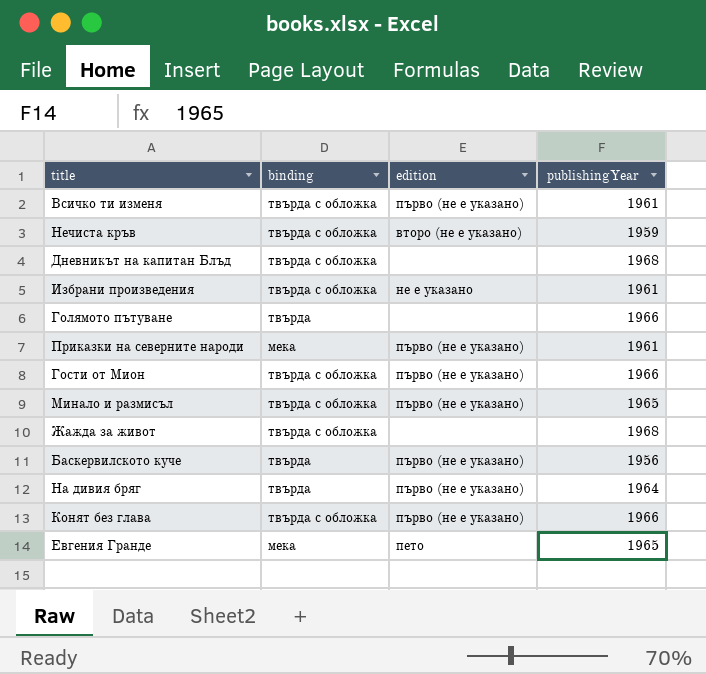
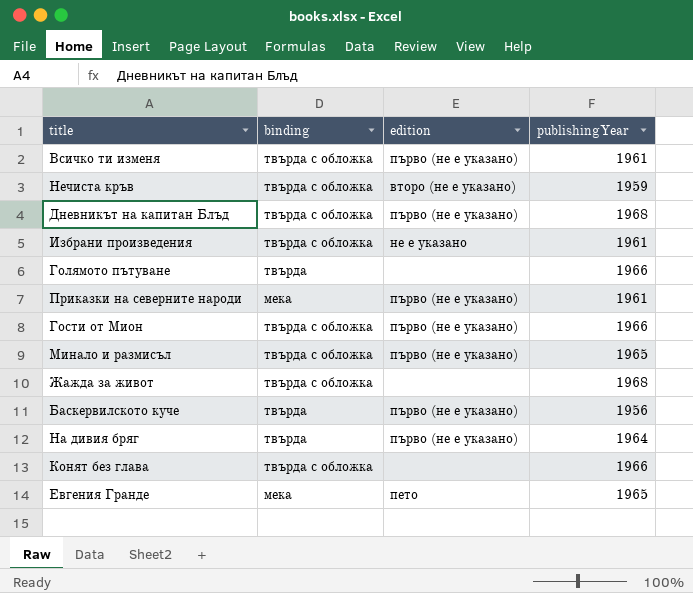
Дневникът на капитан Блъд | edition: none -> първо (не е указано)
Конят без глава | edition: първо (не е указано) -> none

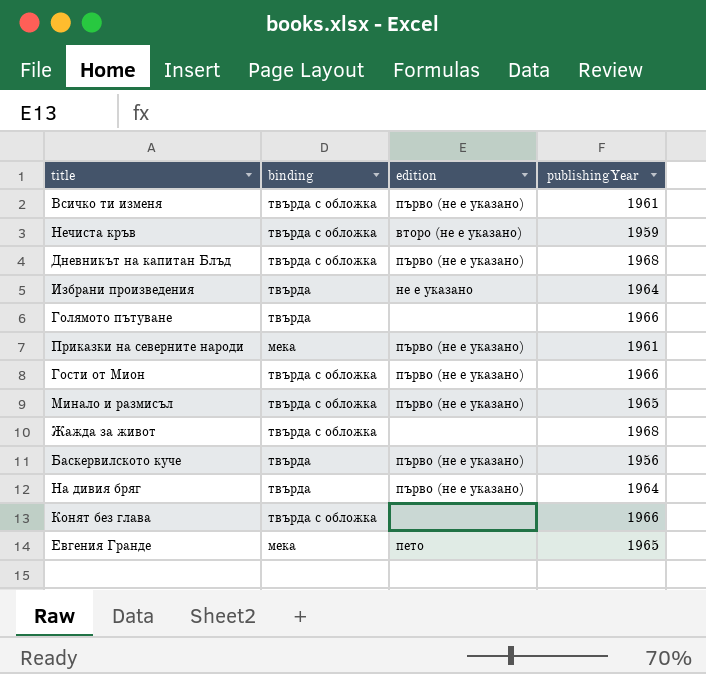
Избрани произведения | binding: твърда с обложка -> твърда
Избрани произведения | publishingYear: 1961 -> 1964

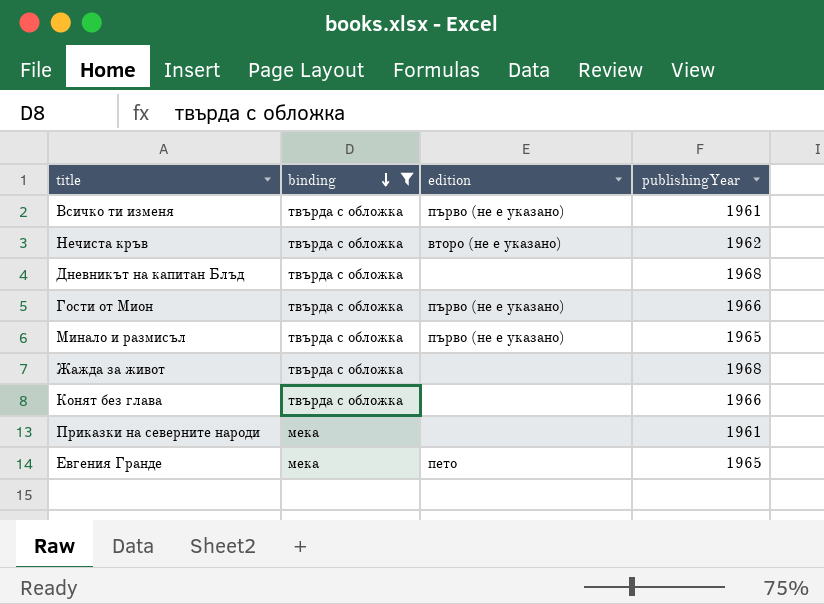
filter: none -> binding != твърда
row order: none -> binding descending
Нечиста кръв | publishingYear: 1959 -> 1962
Дневникът на капитан Блъд | edition: първо (не е указано) -> none
Приказки на северните народи | edition: първо (не е указано) -> none

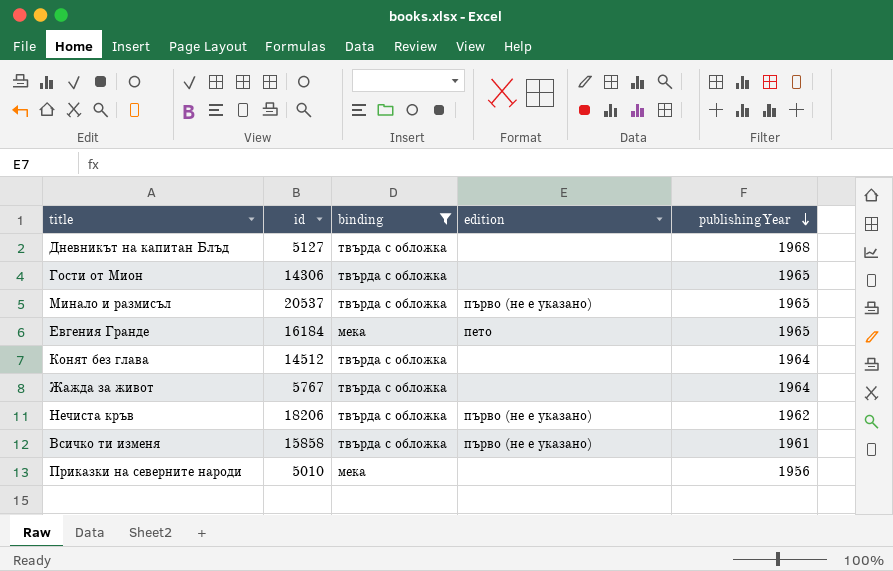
row order: binding descending -> publishingYear descending
column id | position: none -> 2
Гости от Мион | edition: първо (не е указано) -> none
Гости от Мион | publishingYear: 1966 -> 1965
Конят без глава | publishingYear: 1966 -> 1964
Жажда за живот | publishingYear: 1968 -> 1964
Нечиста кръв | edition: второ (не е указано) -> първо (не е указано)
Приказки на северните народи | publishingYear: 1961 -> 1956

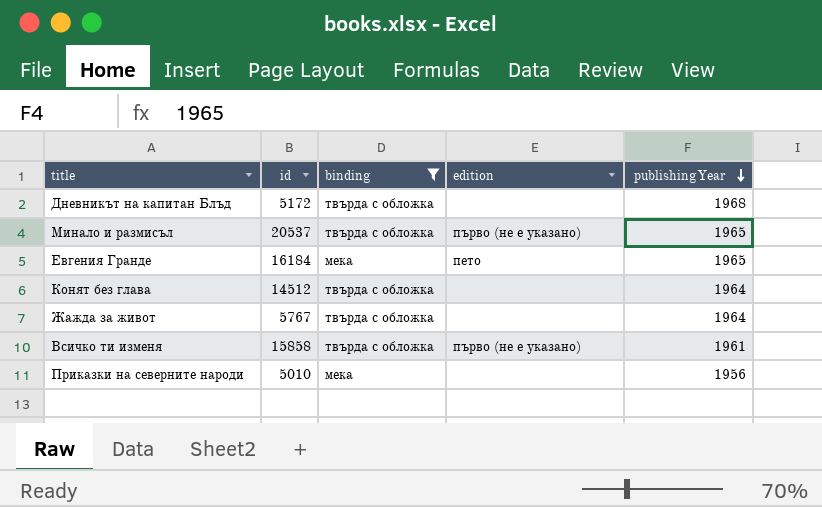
row Гости от Мион: 14306 | твърда с обложка | none | 1965 -> none
row Нечиста кръв: 18206 | твърда с обложка | първо (не е указано) | 1962 -> none
Дневникът на капитан Блъд | id: 5127 -> 5172

